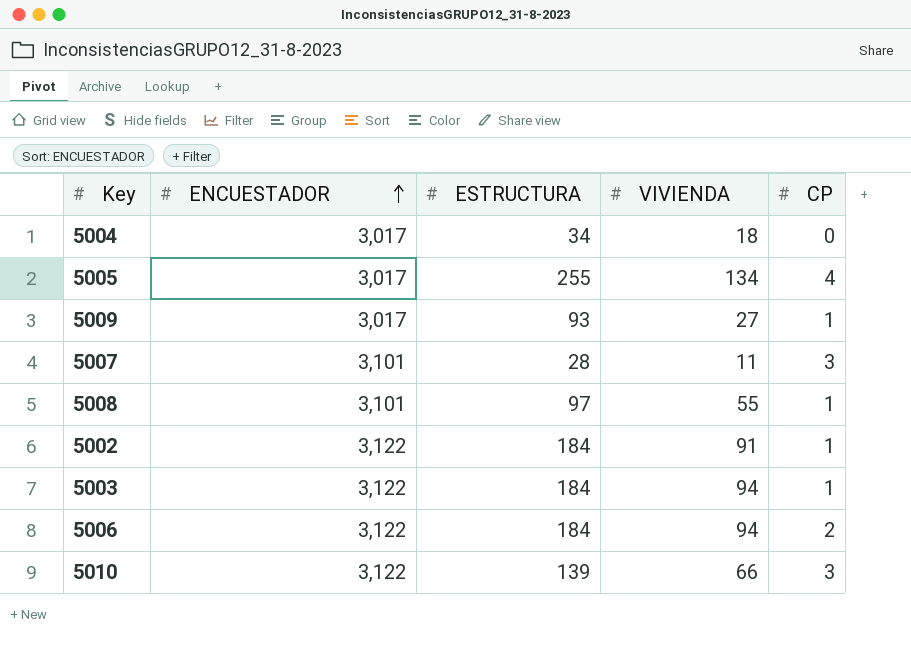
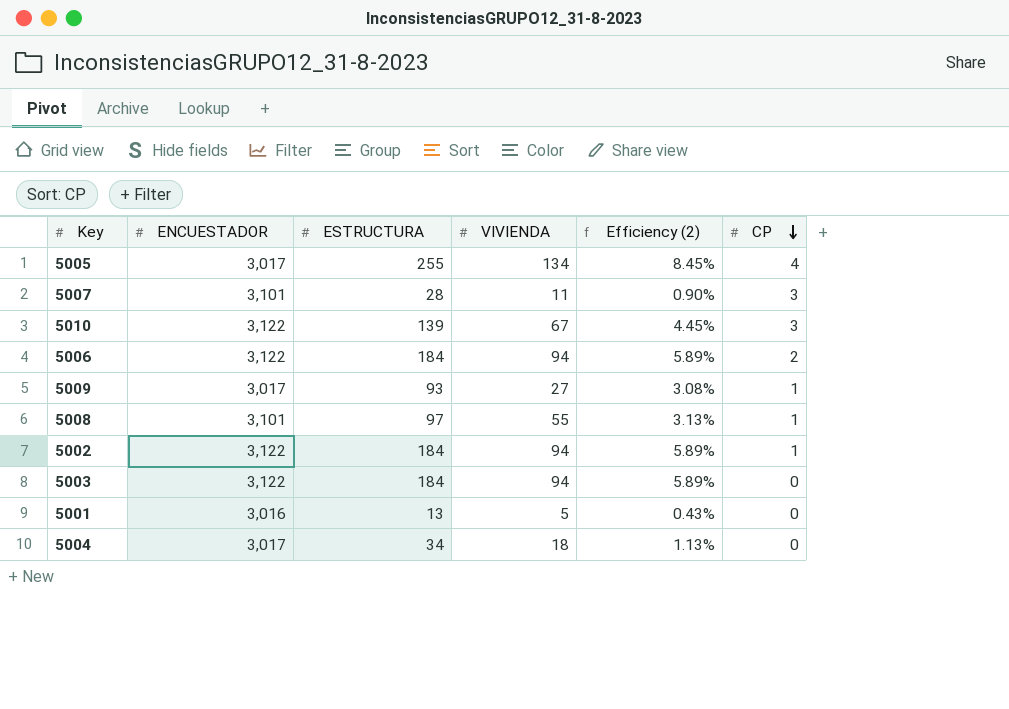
row order: ENCUESTADOR ascending -> CP descending
column Efficiency (2) | formula: none -> [ESTRUCTURA] / [ENCUESTADOR]
5010 | VIVIENDA: 66 -> 67
5002 | VIVIENDA: 91 -> 94
5003 | CP: 1 -> 0
row 5001: none -> 3,016 | 13 | 5 | 0.43% | 0

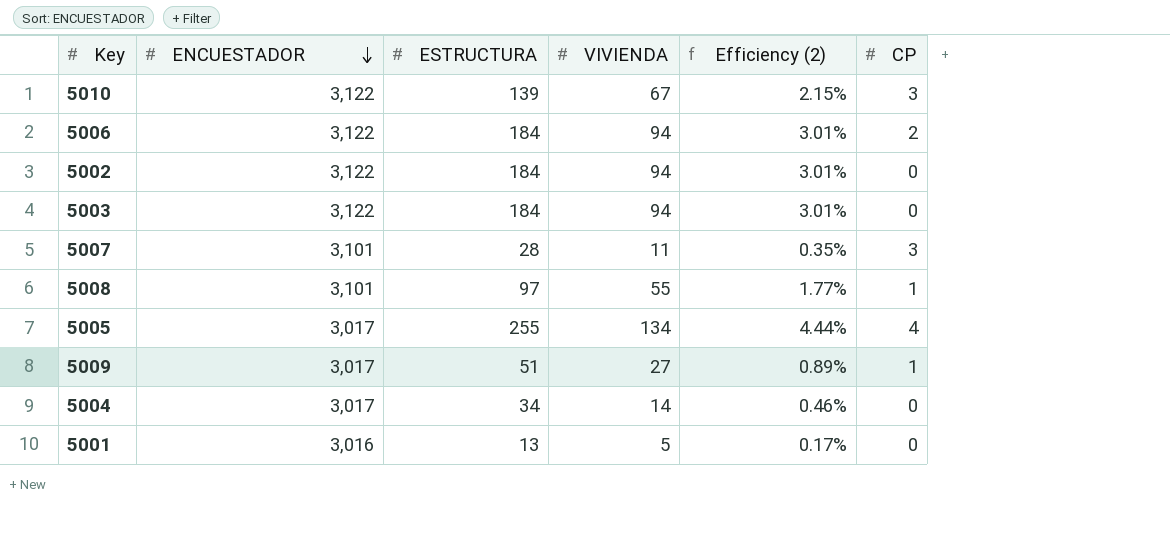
row order: CP descending -> ENCUESTADOR descending
column Efficiency (2) | formula: [ESTRUCTURA] / [ENCUESTADOR] -> [VIVIENDA] / [ENCUESTADOR]
5002 | CP: 1 -> 0
5009 | ESTRUCTURA: 93 -> 51
5004 | VIVIENDA: 18 -> 14

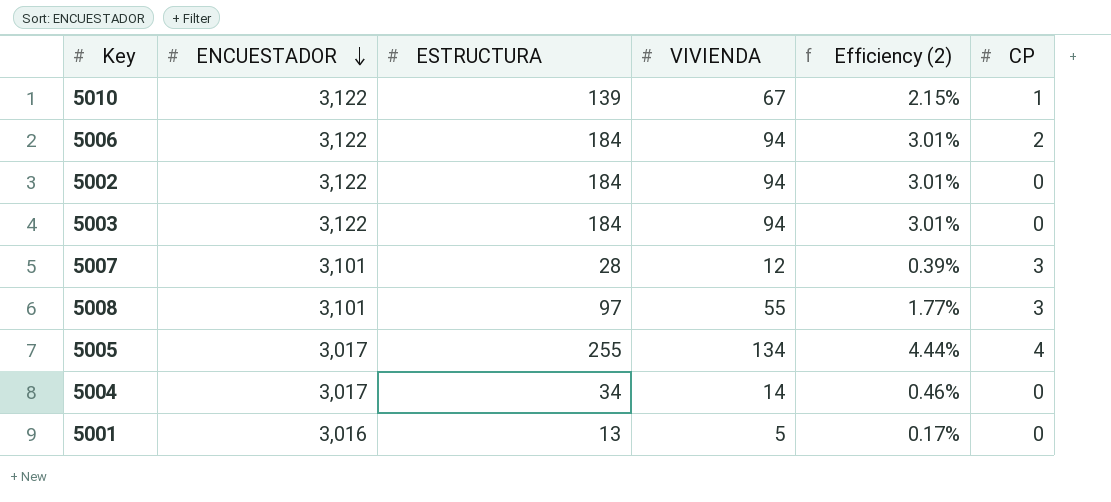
row 5009: 3,017 | 51 | 27 | 0.89% | 1 -> none
5010 | CP: 3 -> 1
5007 | VIVIENDA: 11 -> 12
5007 | Efficiency (2): 0.35% -> 0.39%
5008 | CP: 1 -> 3

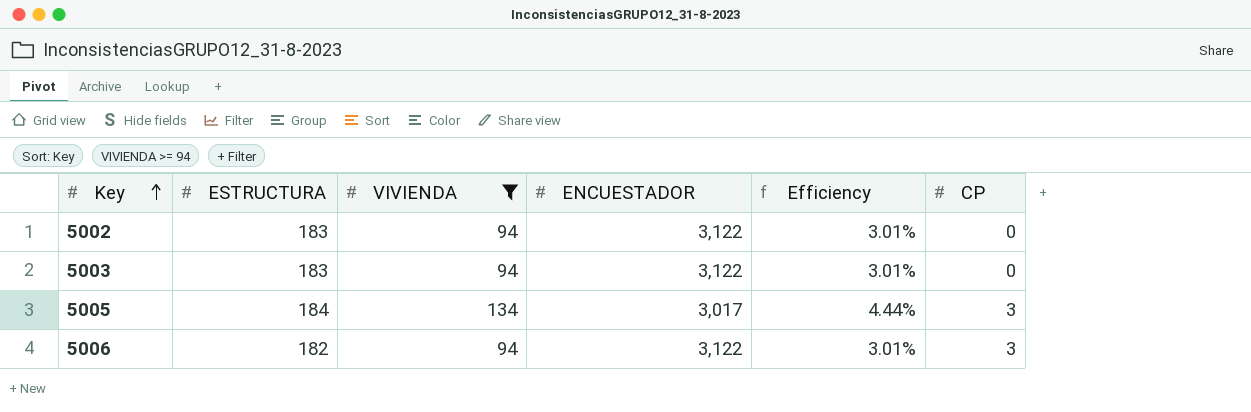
filter: none -> VIVIENDA >= 94
row order: ENCUESTADOR descending -> Key ascending
column ENCUESTADOR | position: 2 -> 4
column name: Efficiency (2) -> Efficiency
5002 | ESTRUCTURA: 184 -> 183
5003 | ESTRUCTURA: 184 -> 183
5005 | ESTRUCTURA: 255 -> 184
5005 | CP: 4 -> 3
5006 | ESTRUCTURA: 184 -> 182
5006 | CP: 2 -> 3

